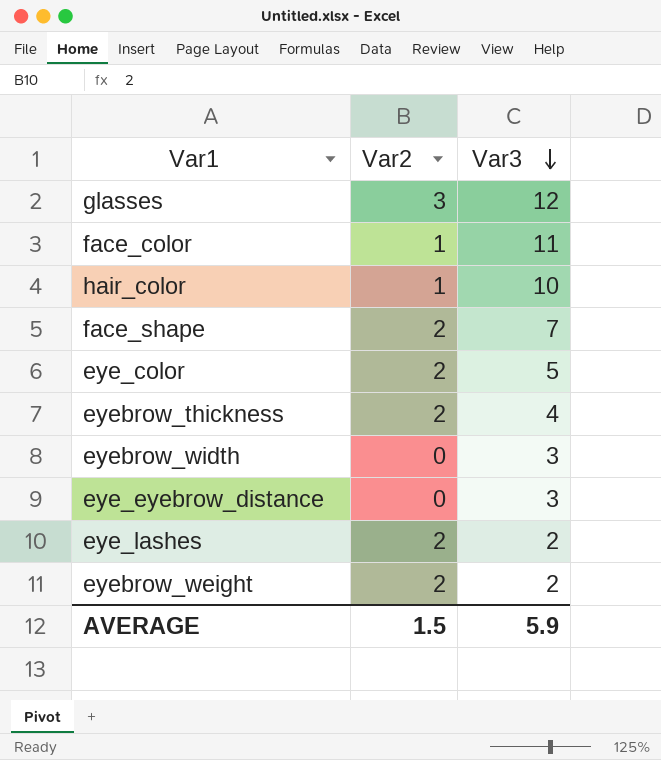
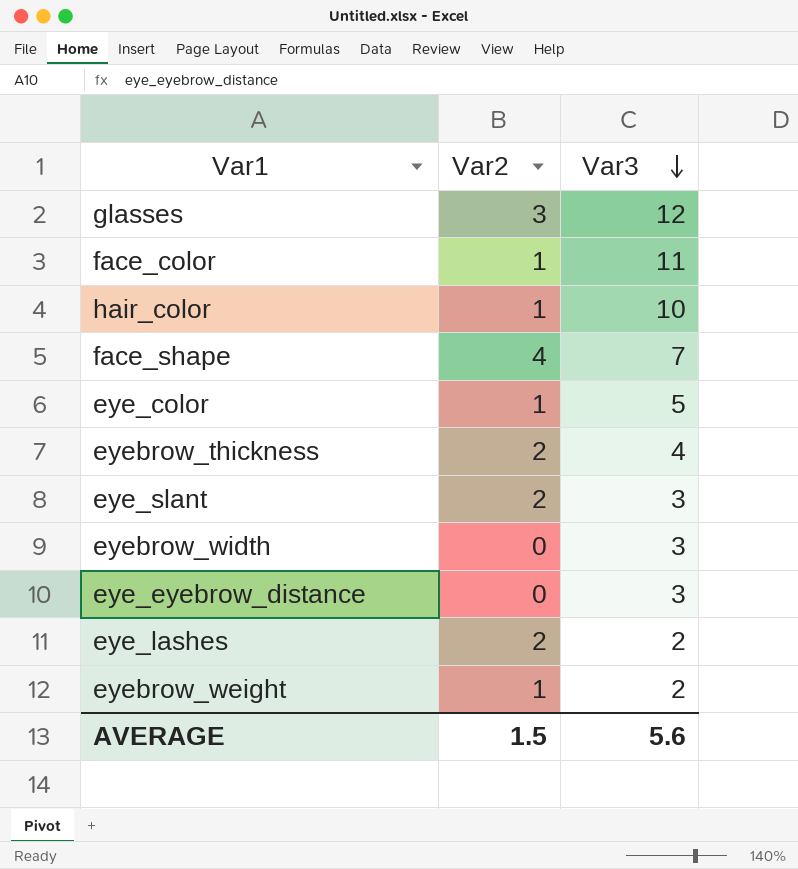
face_shape | Var2: 2 -> 4
eye_color | Var2: 2 -> 1
row eye_slant: none -> 2 | 3
eyebrow_weight | Var2: 2 -> 1
AVERAGE | Var3: 5.9 -> 5.6

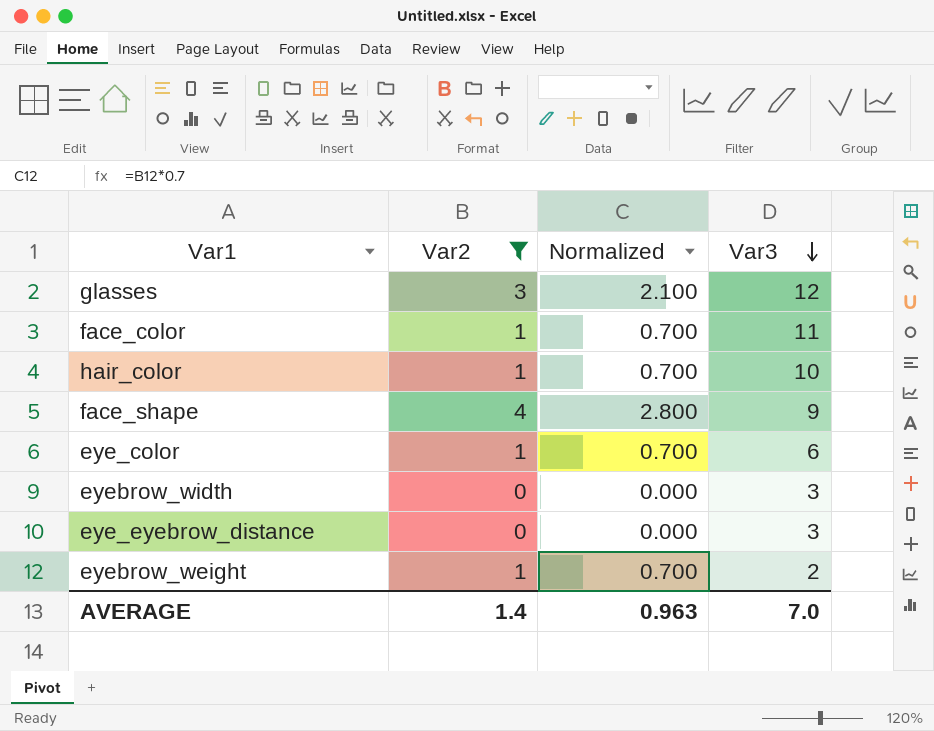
filter: none -> Var2 != 2
column Normalized | formula: none -> [Var2] * 0.7
face_shape | Var3: 7 -> 9
eye_color | Var3: 5 -> 6
AVERAGE | Var2: 1.5 -> 1.4
AVERAGE | Var3: 5.6 -> 7.0

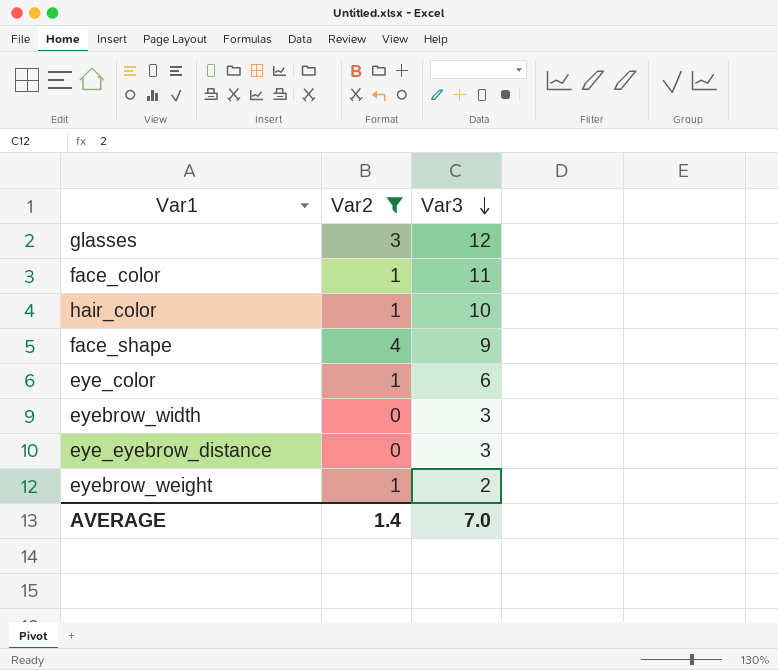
column Normalized | formula: [Var2] * 0.7 -> none

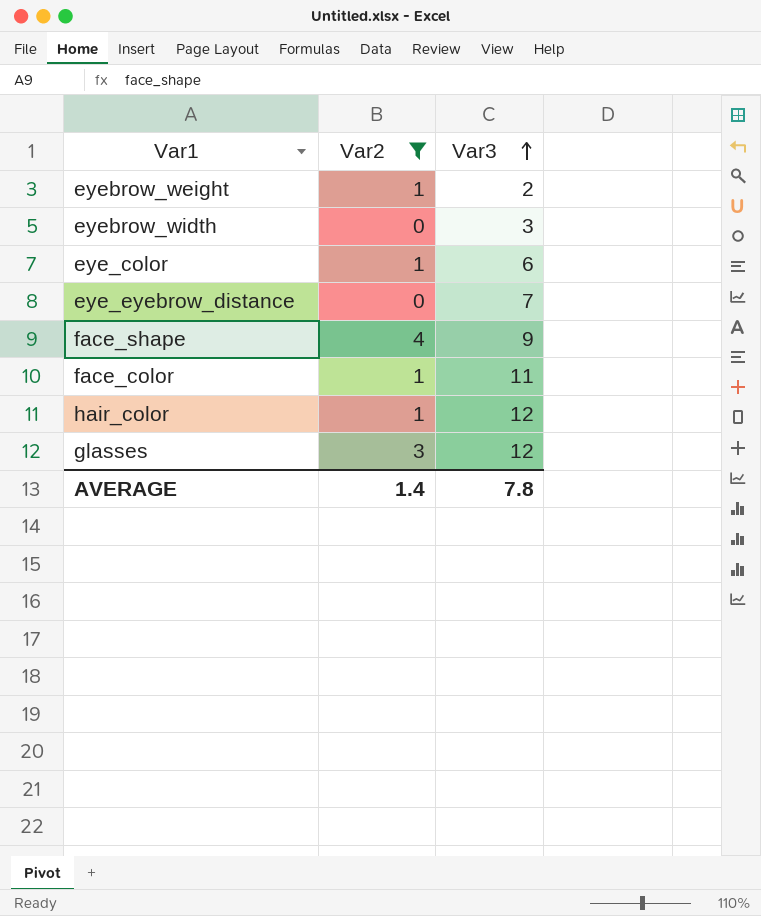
row order: Var3 descending -> Var3 ascending
eye_eyebrow_distance | Var3: 3 -> 7
hair_color | Var3: 10 -> 12
AVERAGE | Var3: 7.0 -> 7.8

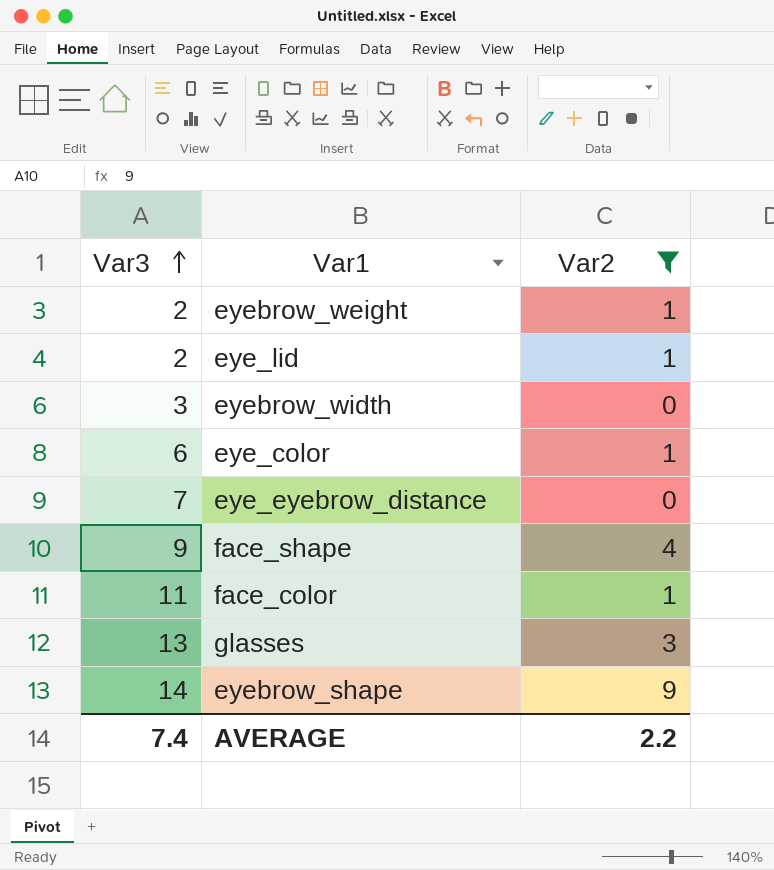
column Var3 | position: 3 -> 1
row hair_color: 1 | 12 -> none
row eye_lid: none -> 2 | 1
glasses | Var3: 12 -> 13
row eyebrow_shape: none -> 14 | 9
AVERAGE | Var3: 7.8 -> 7.4
AVERAGE | Var2: 1.4 -> 2.2

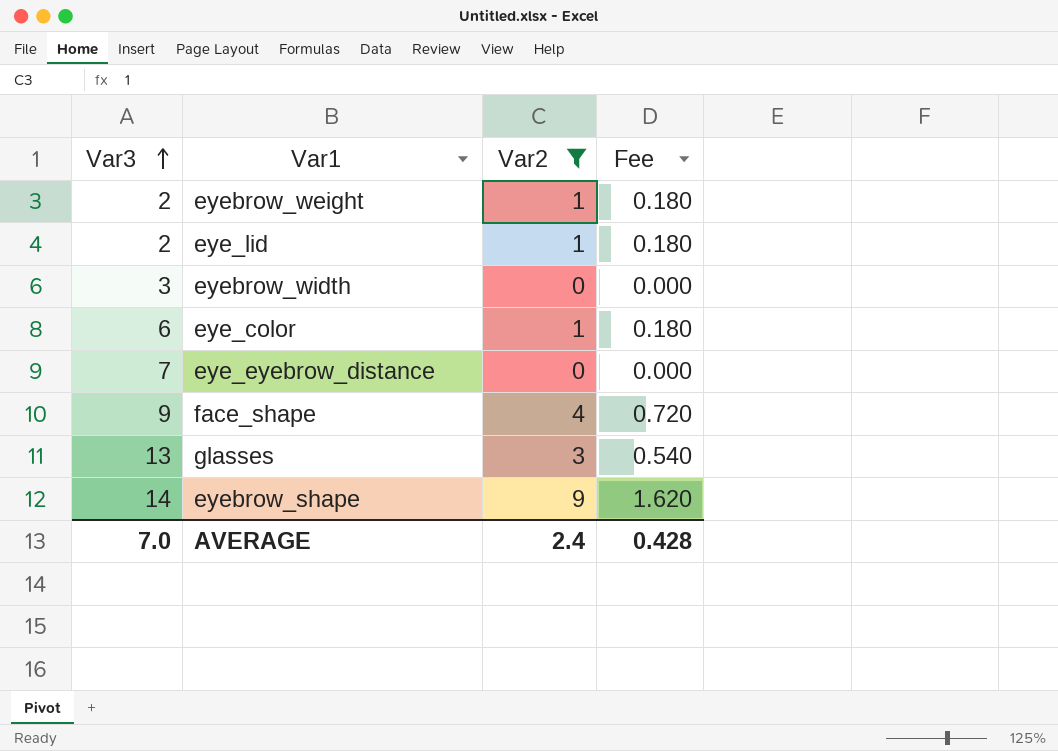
column Fee | formula: none -> [Var2] * 0.18
row face_color: 11 | 1 -> none
AVERAGE | Var3: 7.4 -> 7.0
AVERAGE | Var2: 2.2 -> 2.4

